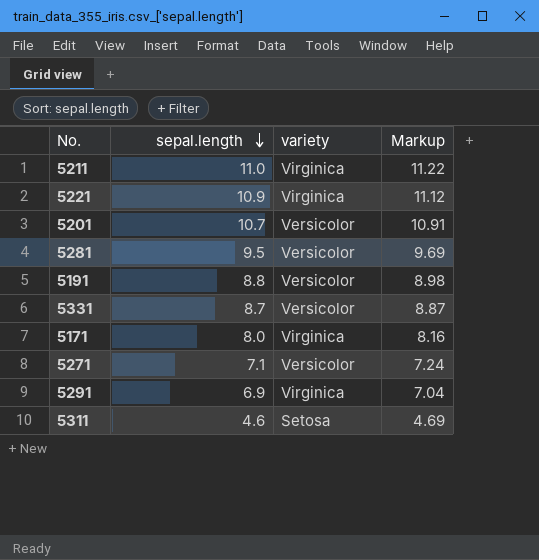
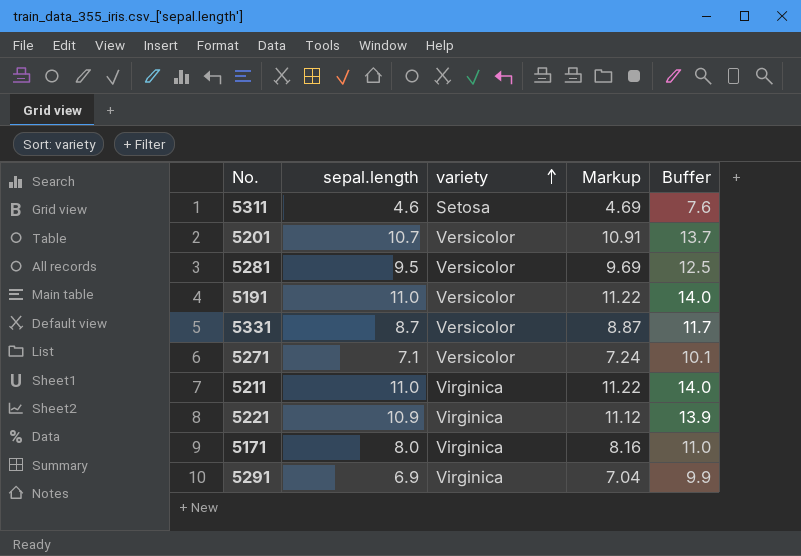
row order: sepal.length descending -> variety ascending
column Buffer | formula: none -> [sepal.length] + 3
5191 | sepal.length: 8.8 -> 11.0
5191 | Markup: 8.98 -> 11.22

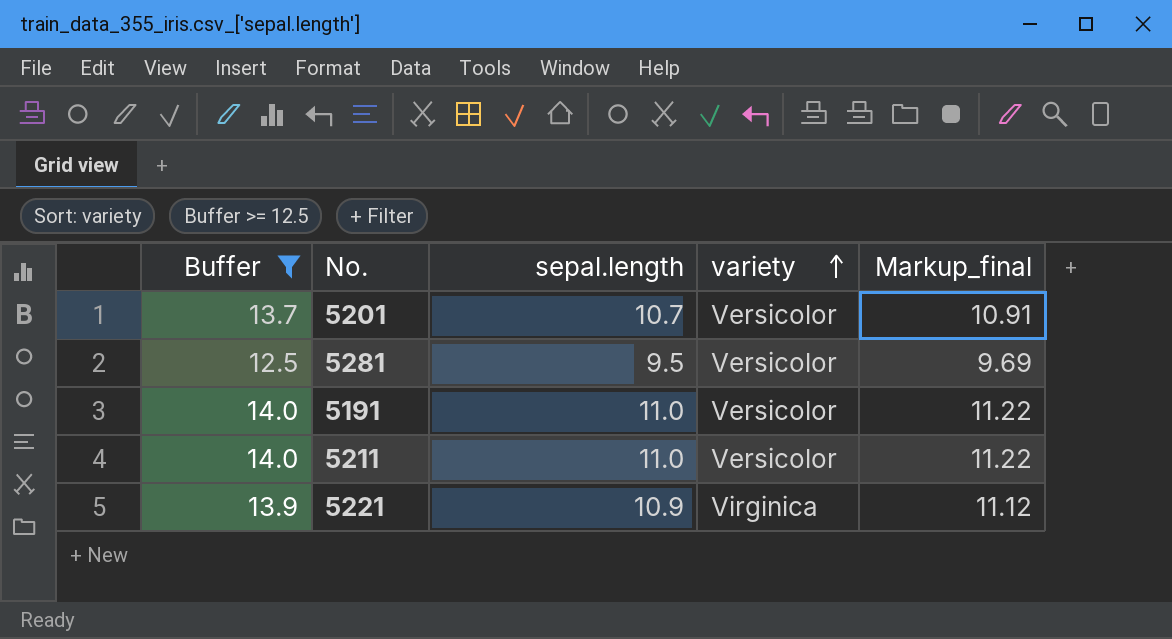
filter: none -> Buffer >= 12.5
column Buffer | position: 5 -> 1
column name: Markup -> Markup_final
5211 | variety: Virginica -> Versicolor

